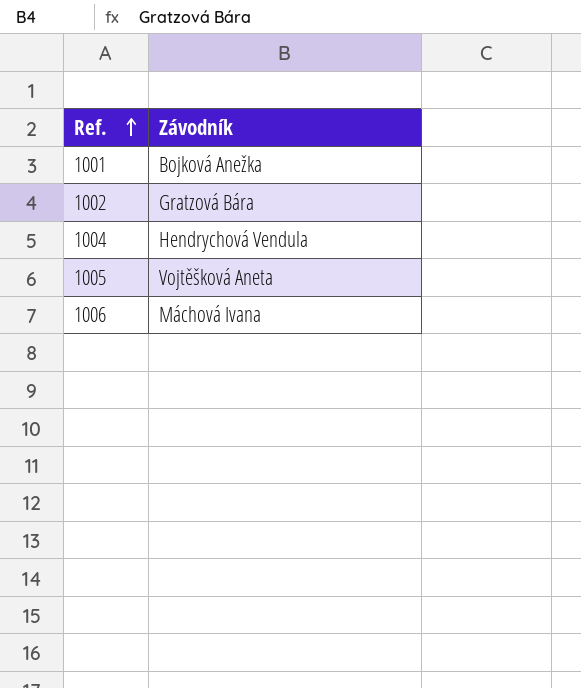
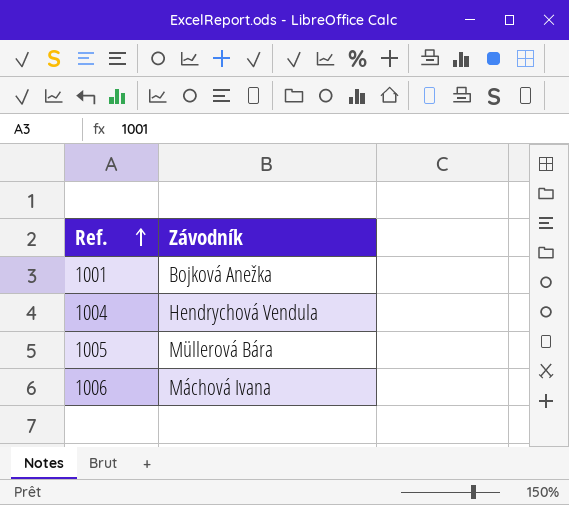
row 1002: Gratzová Bára -> none
1005 | Závodník: Vojtěšková Aneta -> Müllerová Bára

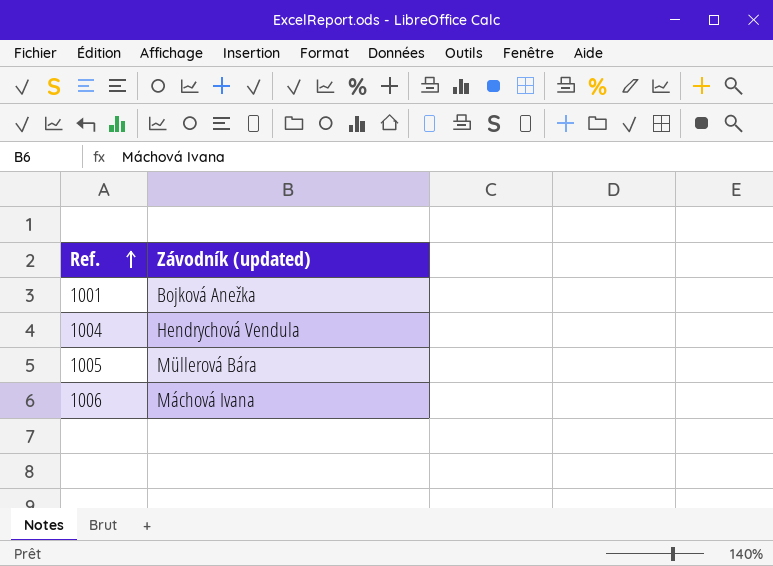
column name: Závodník -> Závodník (updated)

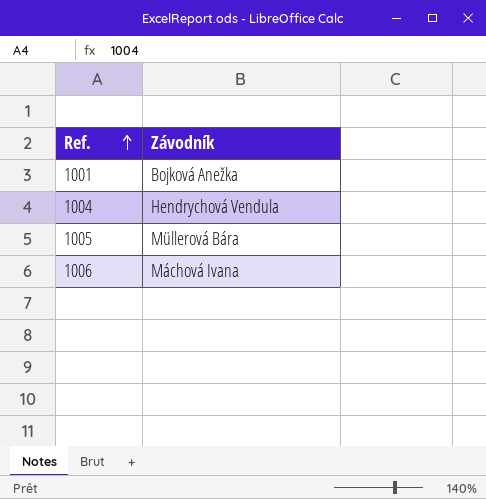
column name: Závodník (updated) -> Závodník

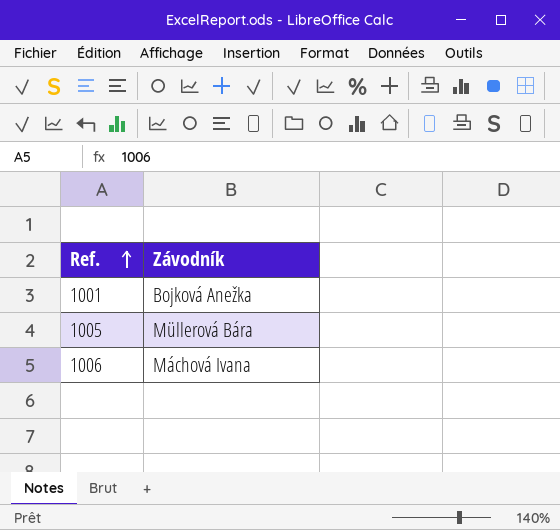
row 1004: Hendrychová Vendula -> none

